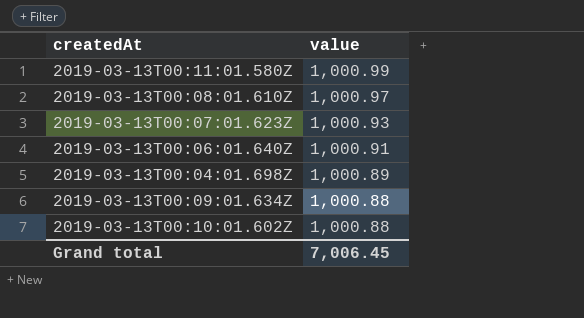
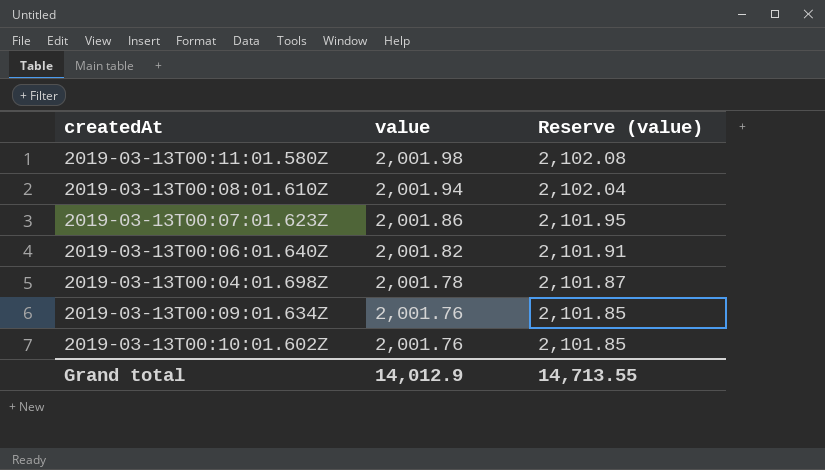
column Reserve (value) | formula: none -> [value] * 1.05
2019-03-13T00:11:01.580Z | value: 1,000.99 -> 2,001.98
2019-03-13T00:08:01.610Z | value: 1,000.97 -> 2,001.94
2019-03-13T00:07:01.623Z | value: 1,000.93 -> 2,001.86
2019-03-13T00:06:01.640Z | value: 1,000.91 -> 2,001.82
2019-03-13T00:04:01.698Z | value: 1,000.89 -> 2,001.78
2019-03-13T00:09:01.634Z | value: 1,000.88 -> 2,001.76
2019-03-13T00:10:01.602Z | value: 1,000.88 -> 2,001.76
Grand total | value: 7,006.45 -> 14,012.9

